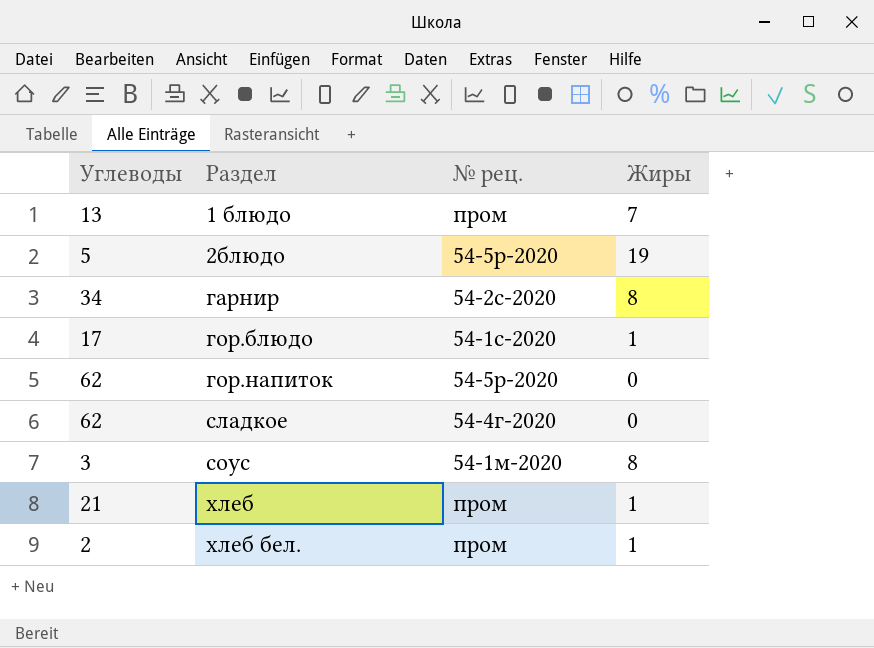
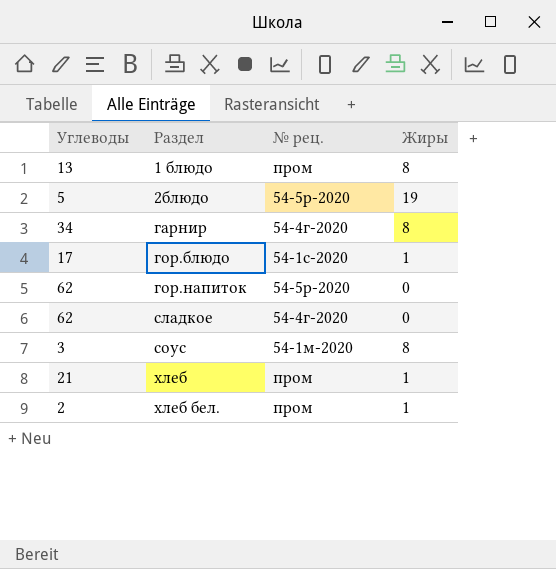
1 блюдо | Жиры: 7 -> 8
гарнир | № рец.: 54-2с-2020 -> 54-4г-2020

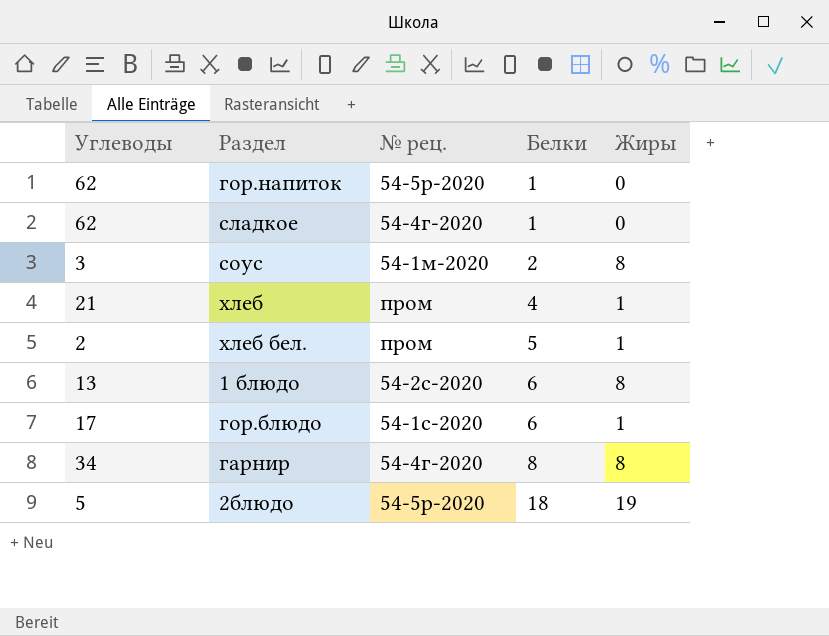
row order: Раздел ascending -> Белки ascending
column Белки | position: none -> 4
1 блюдо | № рец.: пром -> 54-2с-2020

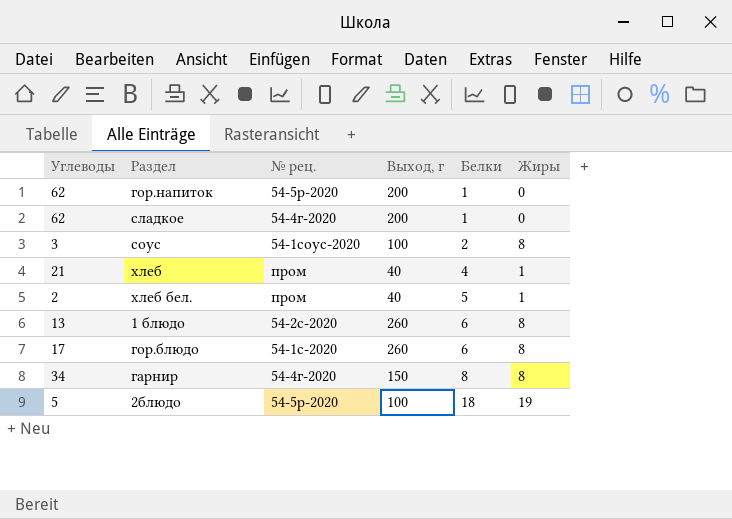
column Выход, г | position: none -> 4
соус | № рец.: 54-1м-2020 -> 54-1соус-2020
гор.блюдо | Жиры: 1 -> 8

